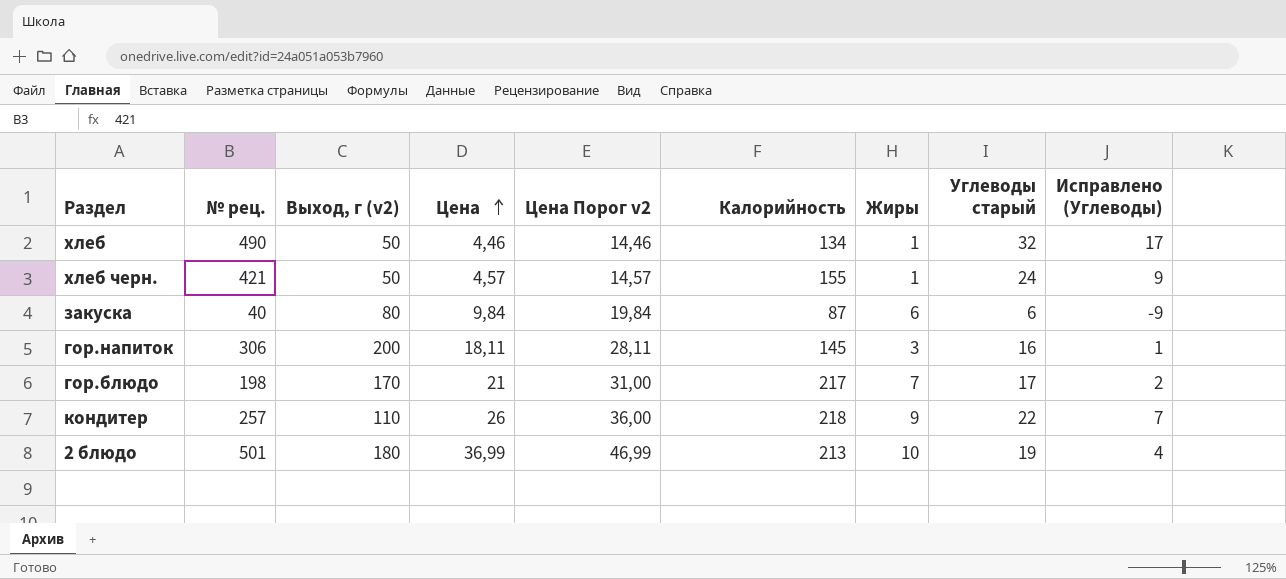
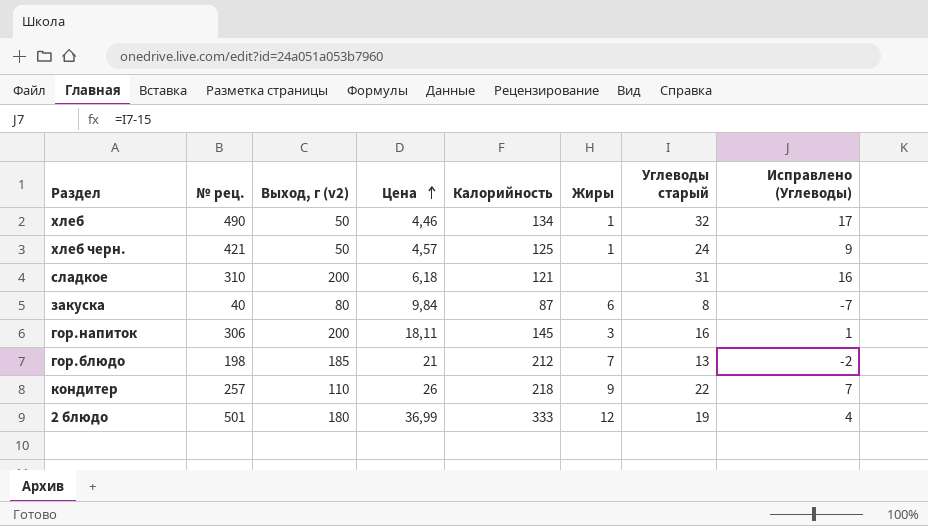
column Цена Порог v2 | formula: [Цена] + 10 -> none
хлеб черн. | Калорийность: 155 -> 125
row сладкое: none -> 310 | 200 | 6,18 | 121 | none | 31 | 16
закуска | Углеводы старый: 6 -> 8
закуска | Исправлено (Углеводы): -9 -> -7
гор.блюдо | Выход, г (v2): 170 -> 185
гор.блюдо | Калорийность: 217 -> 212
гор.блюдо | Углеводы старый: 17 -> 13
гор.блюдо | Исправлено (Углеводы): 2 -> -2
2 блюдо | Калорийность: 213 -> 333
2 блюдо | Жиры: 10 -> 12

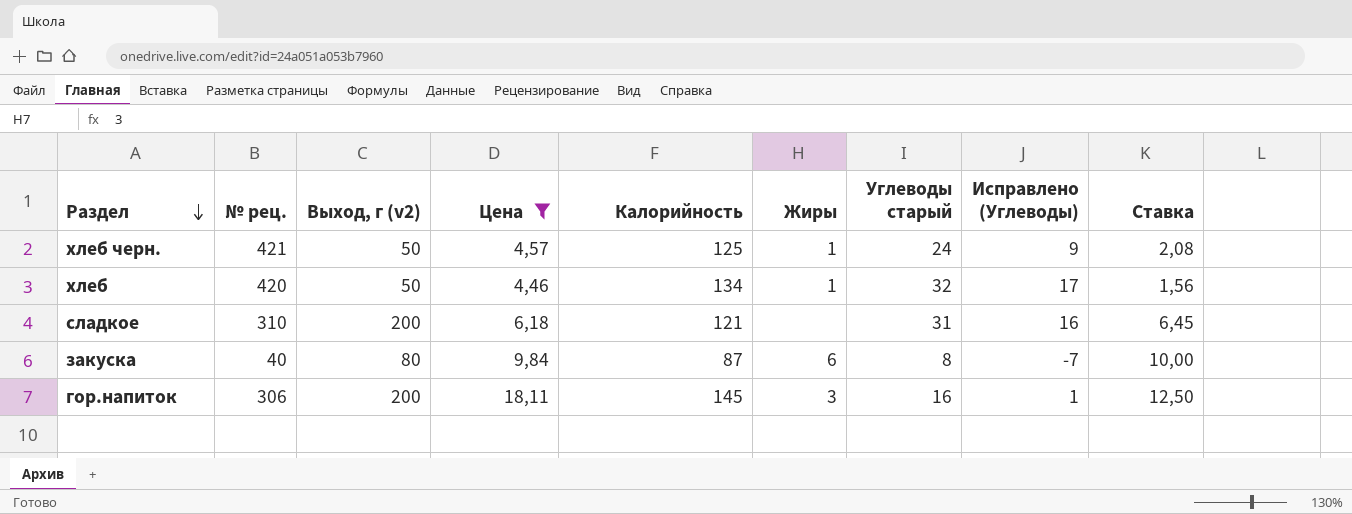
filter: none -> Цена <= 18,11
row order: Цена ascending -> Раздел descending
column Ставка | formula: none -> [Выход, г (v2)] / [Углеводы старый]
хлеб | № рец.: 490 -> 420

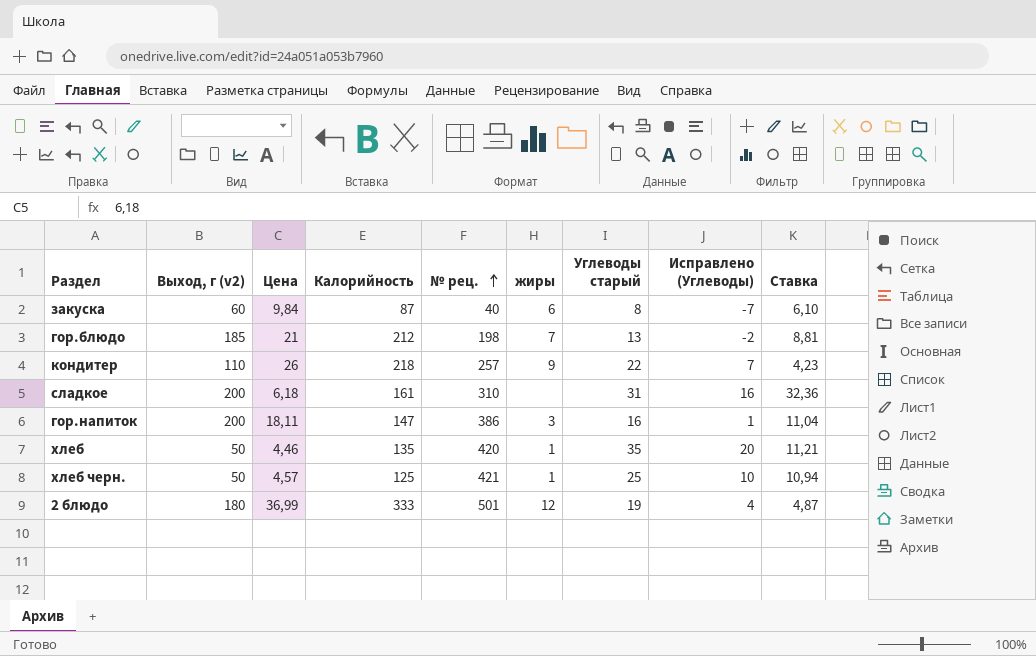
filter: Цена <= 18,11 -> none
row order: Раздел descending -> № рец. ascending
column № рец. | position: 2 -> 5
column name: Жиры -> жиры
column Ставка | formula: [Выход, г (v2)] / [Углеводы старый] -> [Выход, г (v2)] / [Цена]
закуска | Выход, г (v2): 80 -> 60
сладкое | Калорийность: 121 -> 161
гор.напиток | Калорийность: 145 -> 147
гор.напиток | № рец.: 306 -> 386
хлеб | Калорийность: 134 -> 135
хлеб | Углеводы старый: 32 -> 35
хлеб | Исправлено (Углеводы): 17 -> 20
хлеб черн. | Углеводы старый: 24 -> 25
хлеб черн. | Исправлено (Углеводы): 9 -> 10

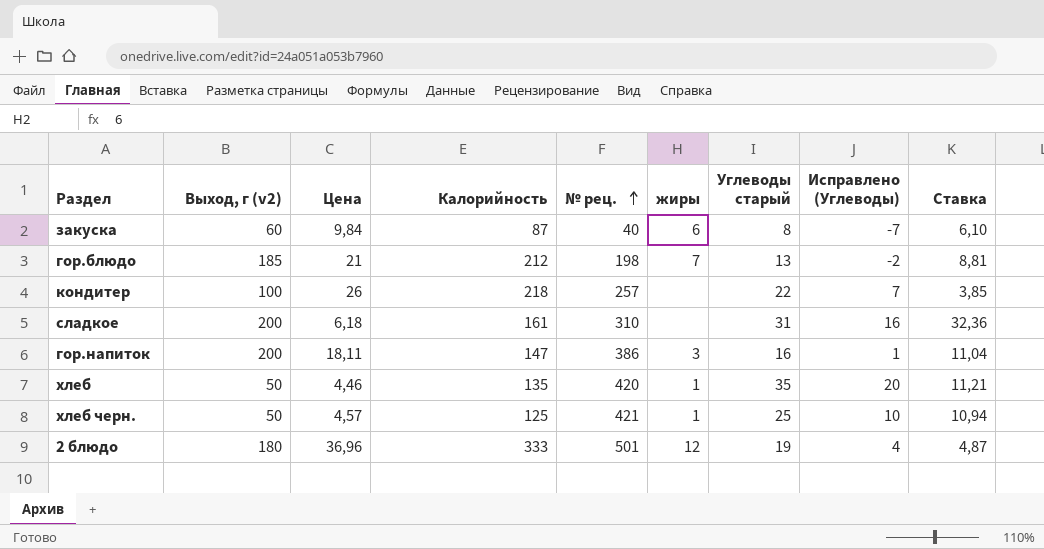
кондитер | Выход, г (v2): 110 -> 100
кондитер | жиры: 9 -> none
кондитер | Ставка: 4,23 -> 3,85
2 блюдо | Цена: 36,99 -> 36,96

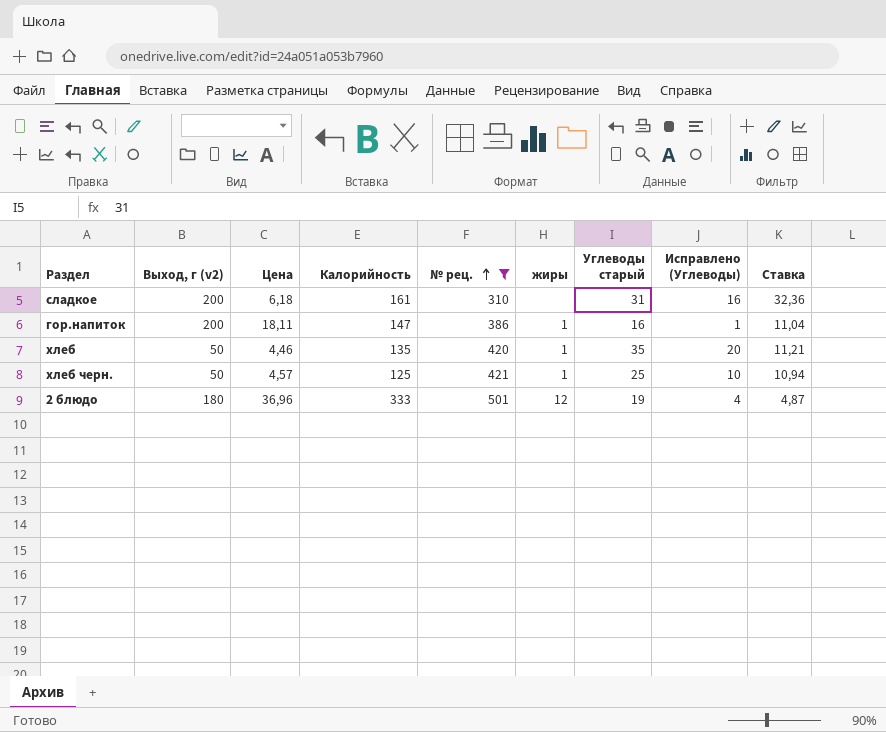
filter: none -> № рец. >= 310
гор.напиток | жиры: 3 -> 1

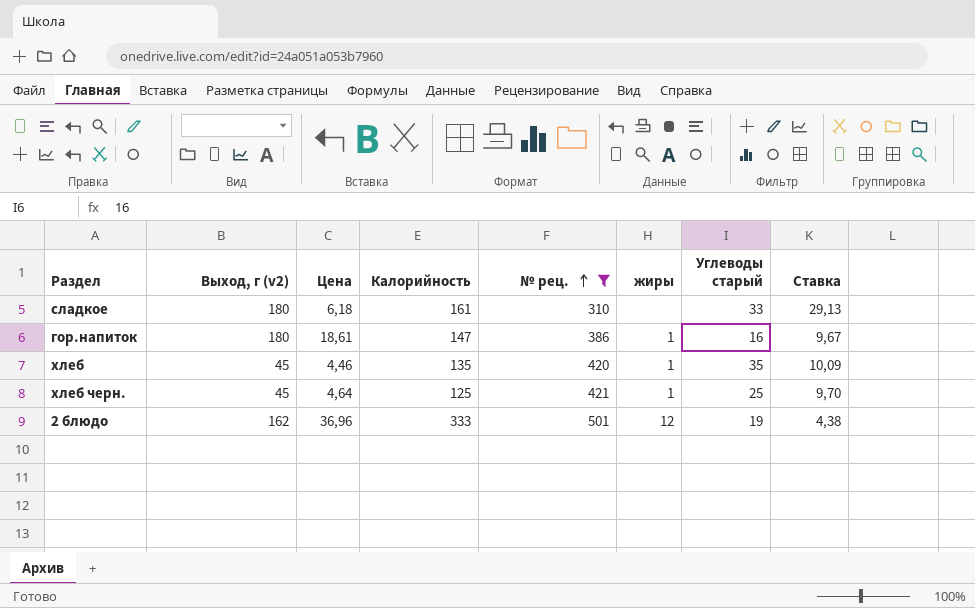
column Исправлено (Углеводы) | formula: [Углеводы старый] - 15 -> none
сладкое | Выход, г (v2): 200 -> 180
сладкое | Углеводы старый: 31 -> 33
сладкое | Ставка: 32,36 -> 29,13
гор.напиток | Выход, г (v2): 200 -> 180
гор.напиток | Цена: 18,11 -> 18,61
гор.напиток | Ставка: 11,04 -> 9,67
хлеб | Выход, г (v2): 50 -> 45
хлеб | Ставка: 11,21 -> 10,09
хлеб черн. | Выход, г (v2): 50 -> 45
хлеб черн. | Цена: 4,57 -> 4,64
хлеб черн. | Ставка: 10,94 -> 9,70
2 блюдо | Выход, г (v2): 180 -> 162
2 блюдо | Ставка: 4,87 -> 4,38

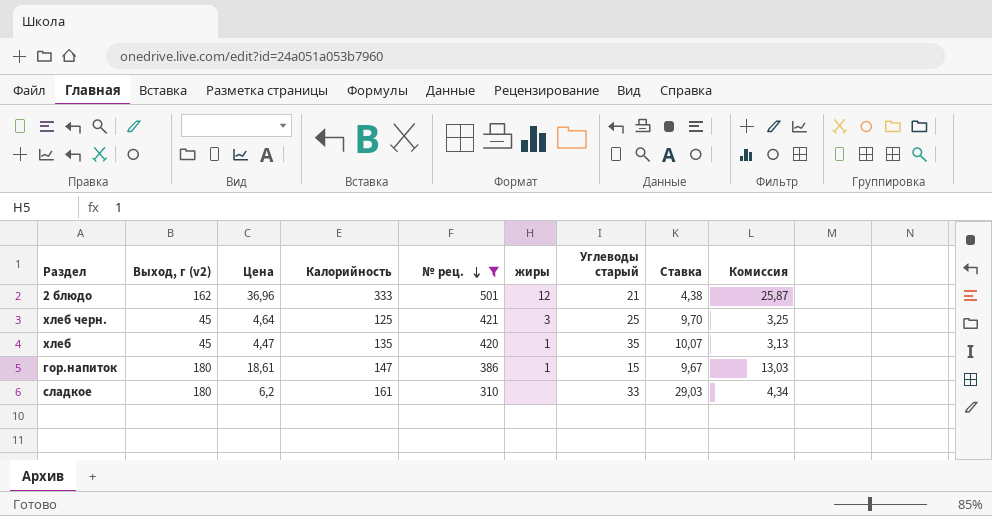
row order: № рец. ascending -> № рец. descending
column Комиссия | formula: none -> [Цена] * 0,7
2 блюдо | Углеводы старый: 19 -> 21
хлеб черн. | жиры: 1 -> 3
хлеб | Цена: 4,46 -> 4,47
хлеб | Ставка: 10,09 -> 10,07
гор.напиток | Углеводы старый: 16 -> 15
сладкое | Цена: 6,18 -> 6,2
сладкое | Ставка: 29,13 -> 29,03

